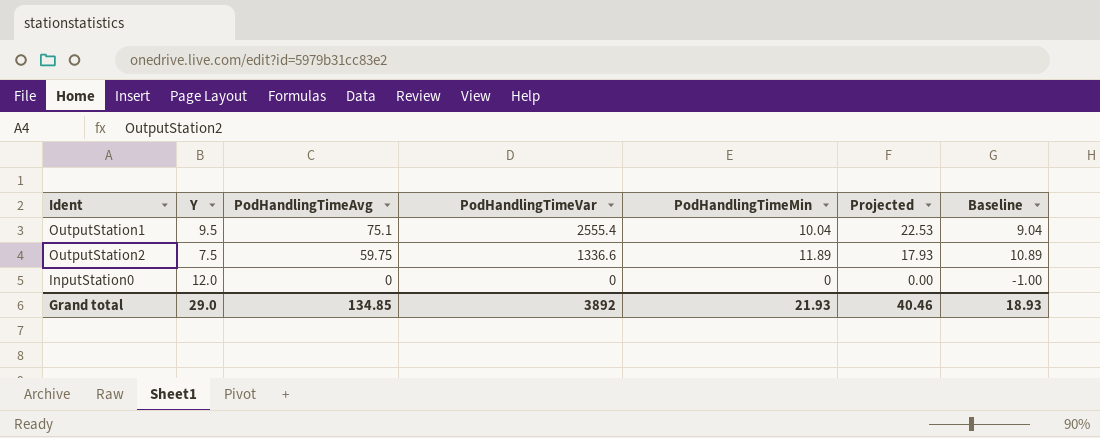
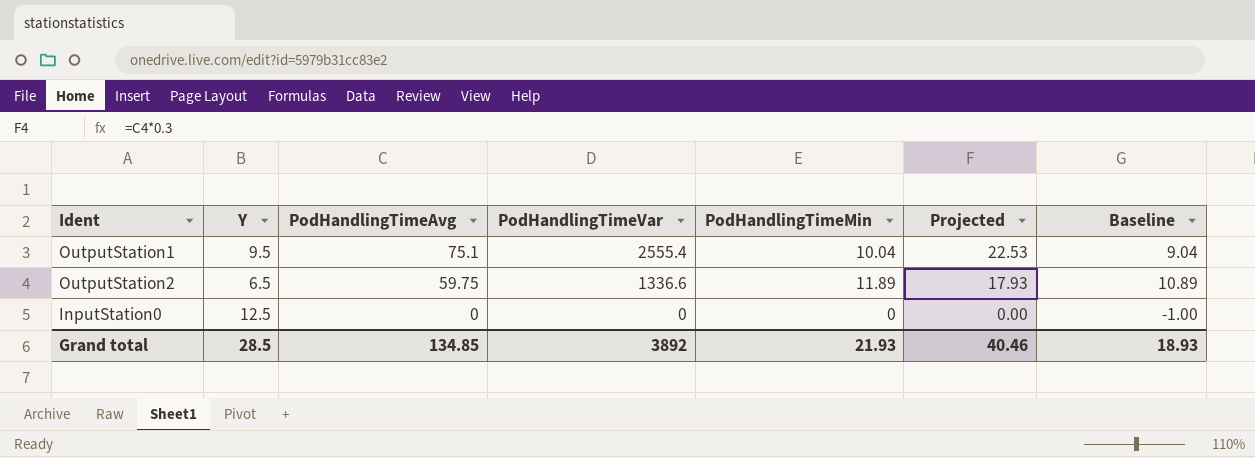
OutputStation2 | Y: 7.5 -> 6.5
InputStation0 | Y: 12.0 -> 12.5
Grand total | Y: 29.0 -> 28.5

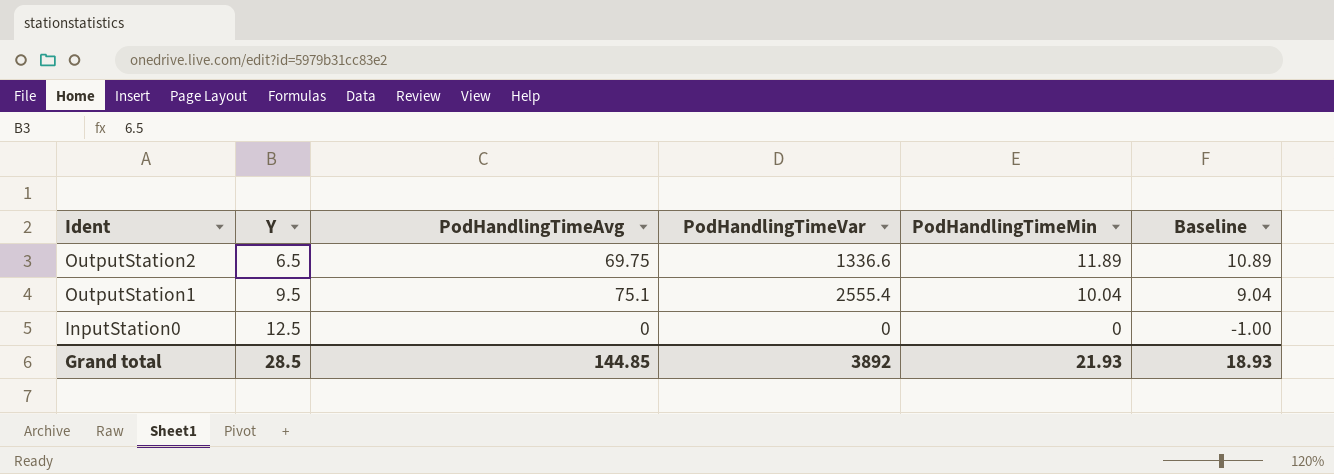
row order: PodHandlingTimeAvg descending -> Ident descending
column Projected | formula: [PodHandlingTimeAvg] * 0.3 -> none
OutputStation2 | PodHandlingTimeAvg: 59.75 -> 69.75
Grand total | PodHandlingTimeAvg: 134.85 -> 144.85

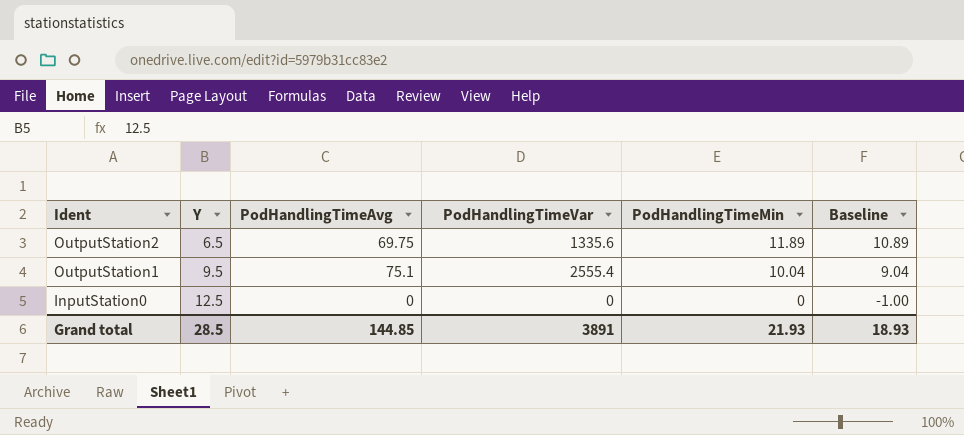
OutputStation2 | PodHandlingTimeVar: 1336.6 -> 1335.6
Grand total | PodHandlingTimeVar: 3892 -> 3891

